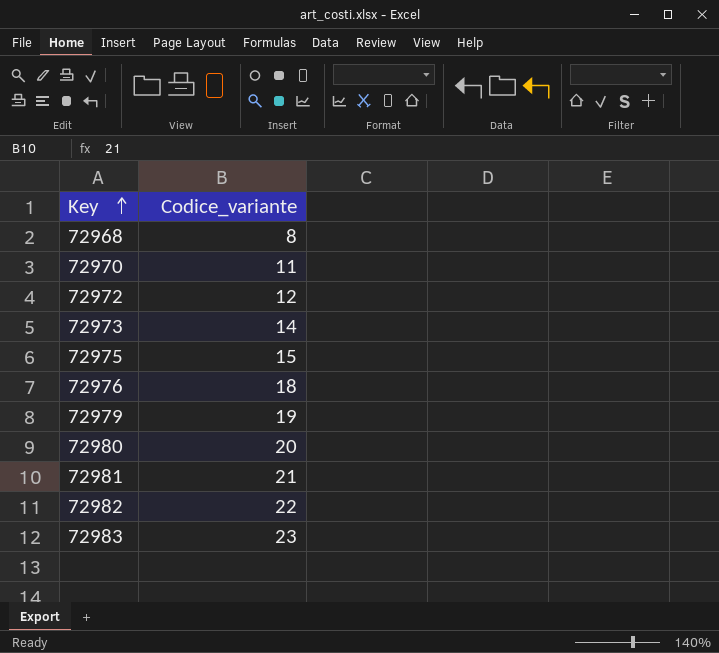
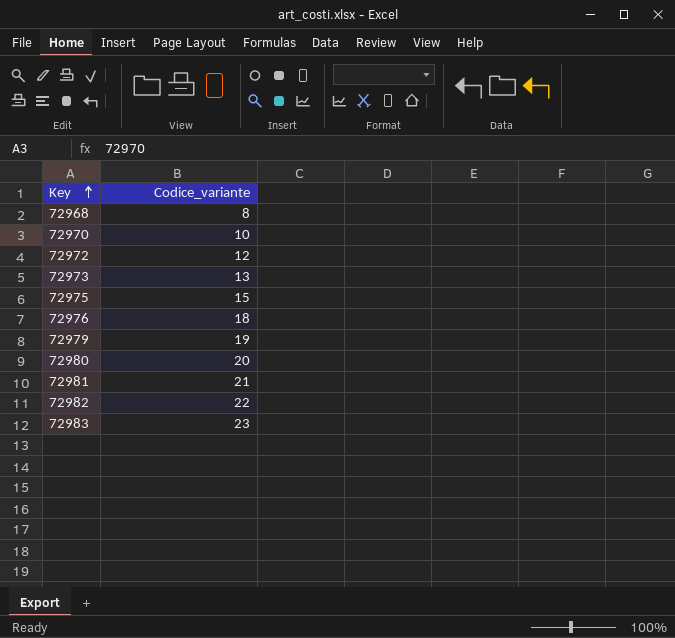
72970 | Codice_variante: 11 -> 10
72973 | Codice_variante: 14 -> 13

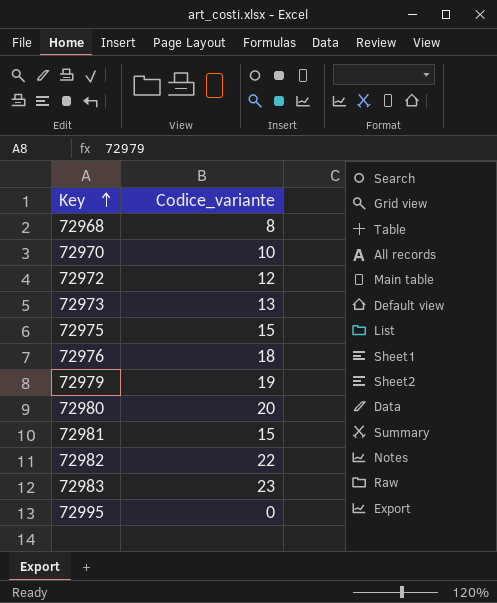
72981 | Codice_variante: 21 -> 15
row 72995: none -> 0

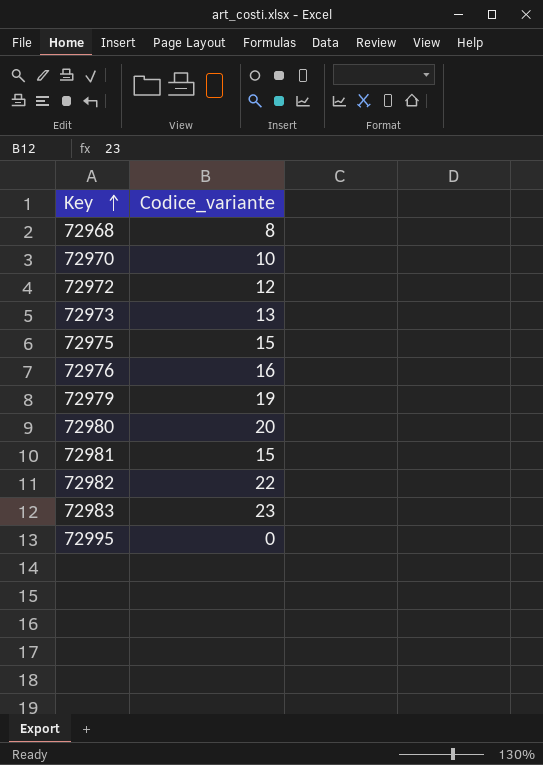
72976 | Codice_variante: 18 -> 16

